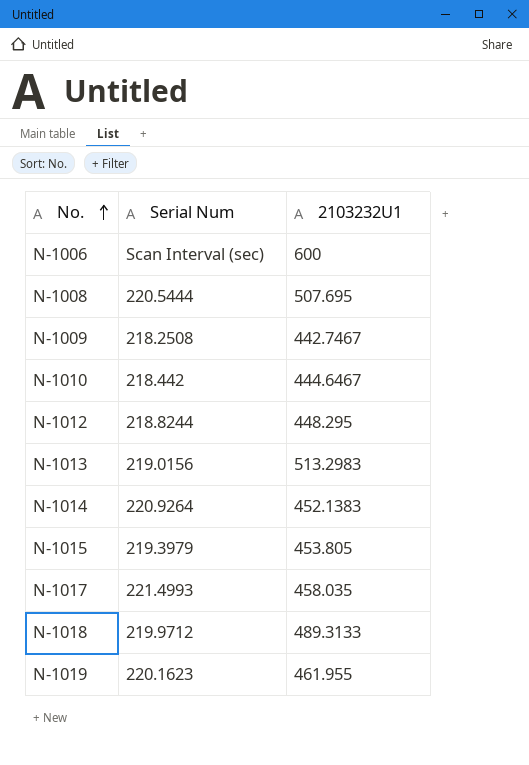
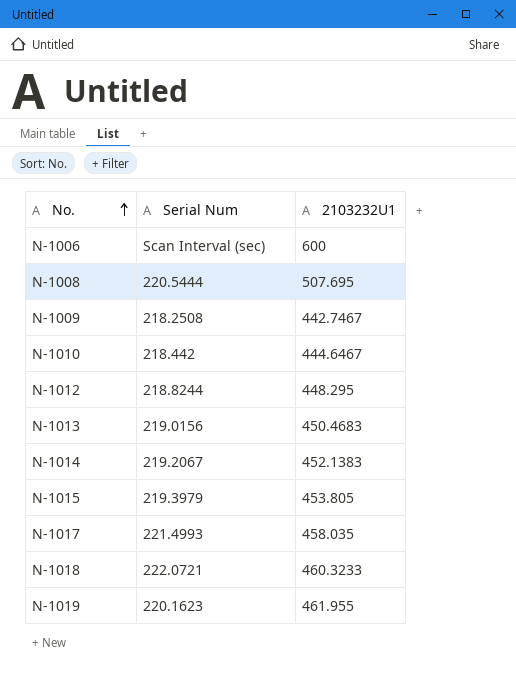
N-1013 | 2103232U1: 513.2983 -> 450.4683
N-1014 | Serial Num: 220.9264 -> 219.2067
N-1018 | Serial Num: 219.9712 -> 222.0721
N-1018 | 2103232U1: 489.3133 -> 460.3233

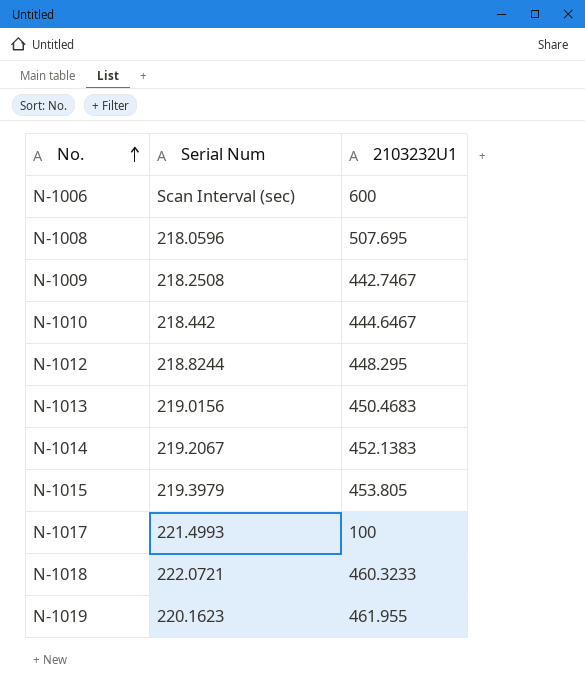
N-1008 | Serial Num: 220.5444 -> 218.0596
N-1017 | 2103232U1: 458.035 -> 100

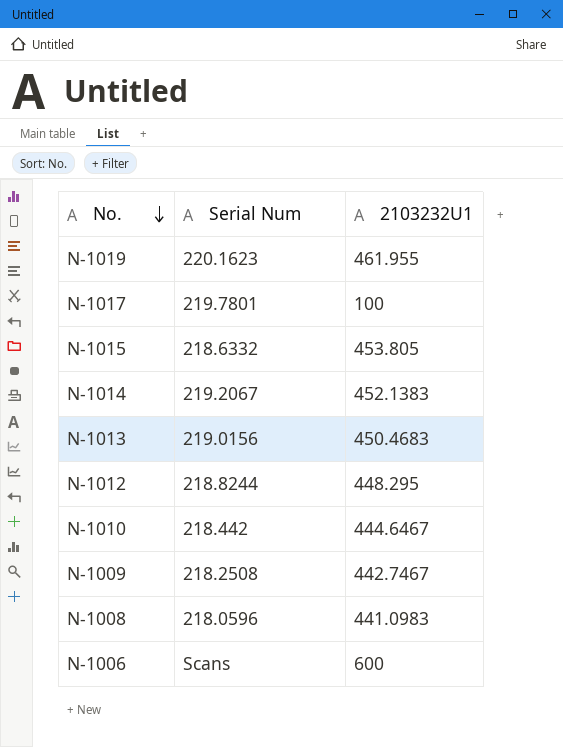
row order: No. ascending -> No. descending
row N-1018: 222.0721 | 460.3233 -> none
N-1017 | Serial Num: 221.4993 -> 219.7801
N-1015 | Serial Num: 219.3979 -> 218.6332
N-1008 | 2103232U1: 507.695 -> 441.0983
N-1006 | Serial Num: Scan Interval (sec) -> Scans

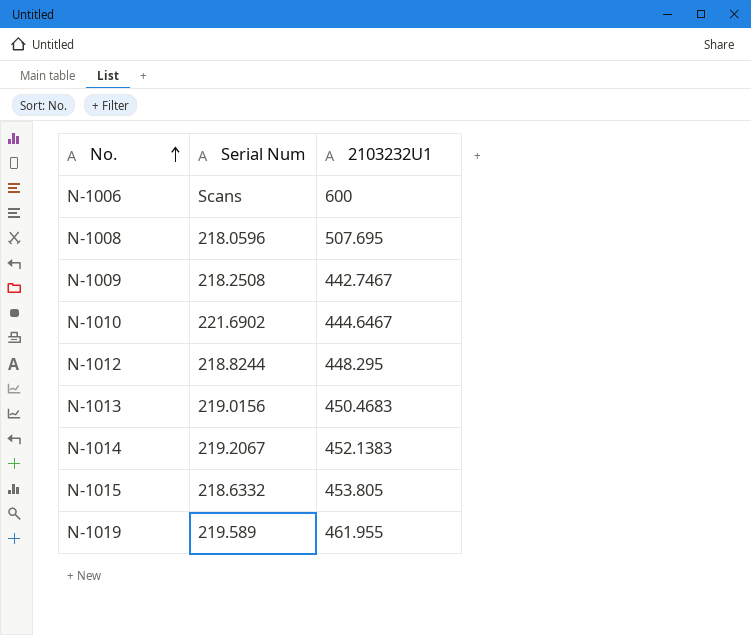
row order: No. descending -> No. ascending
row N-1017: 219.7801 | 100 -> none
N-1008 | 2103232U1: 441.0983 -> 507.695
N-1010 | Serial Num: 218.442 -> 221.6902
N-1019 | Serial Num: 220.1623 -> 219.589

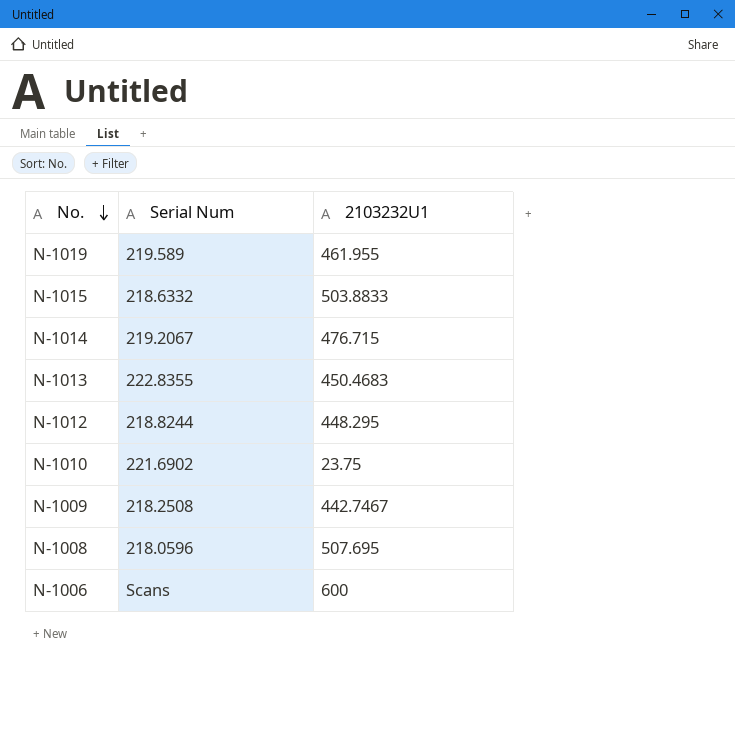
row order: No. ascending -> No. descending
N-1015 | 2103232U1: 453.805 -> 503.8833
N-1014 | 2103232U1: 452.1383 -> 476.715
N-1013 | Serial Num: 219.0156 -> 222.8355
N-1010 | 2103232U1: 444.6467 -> 23.75

